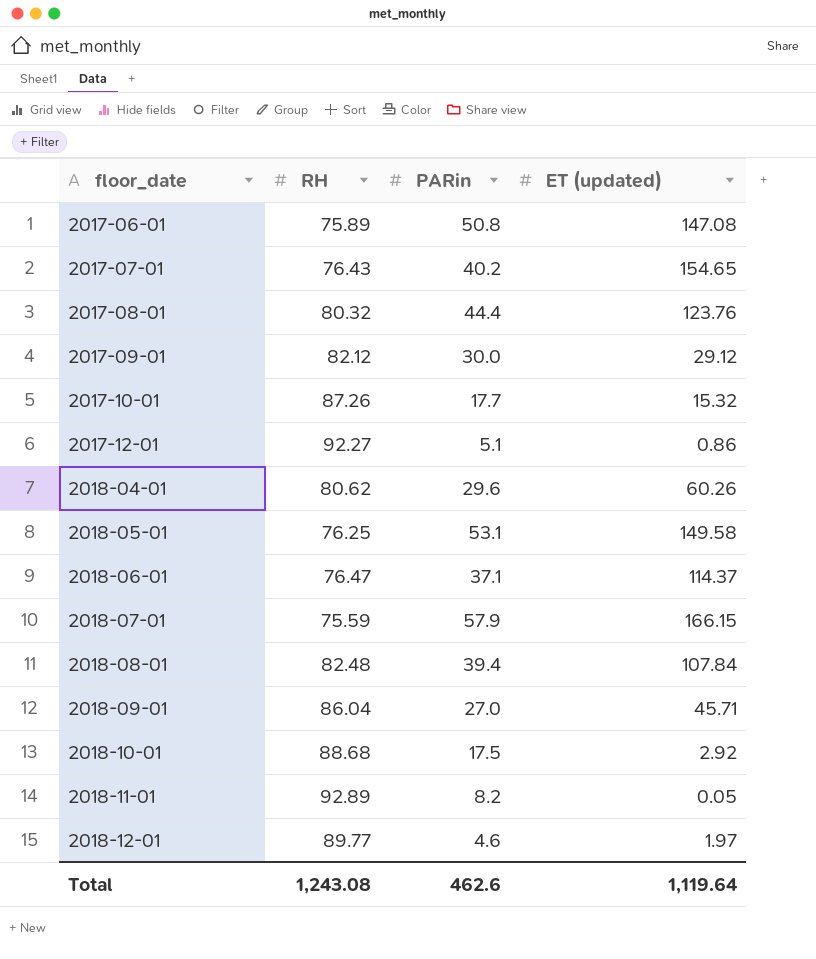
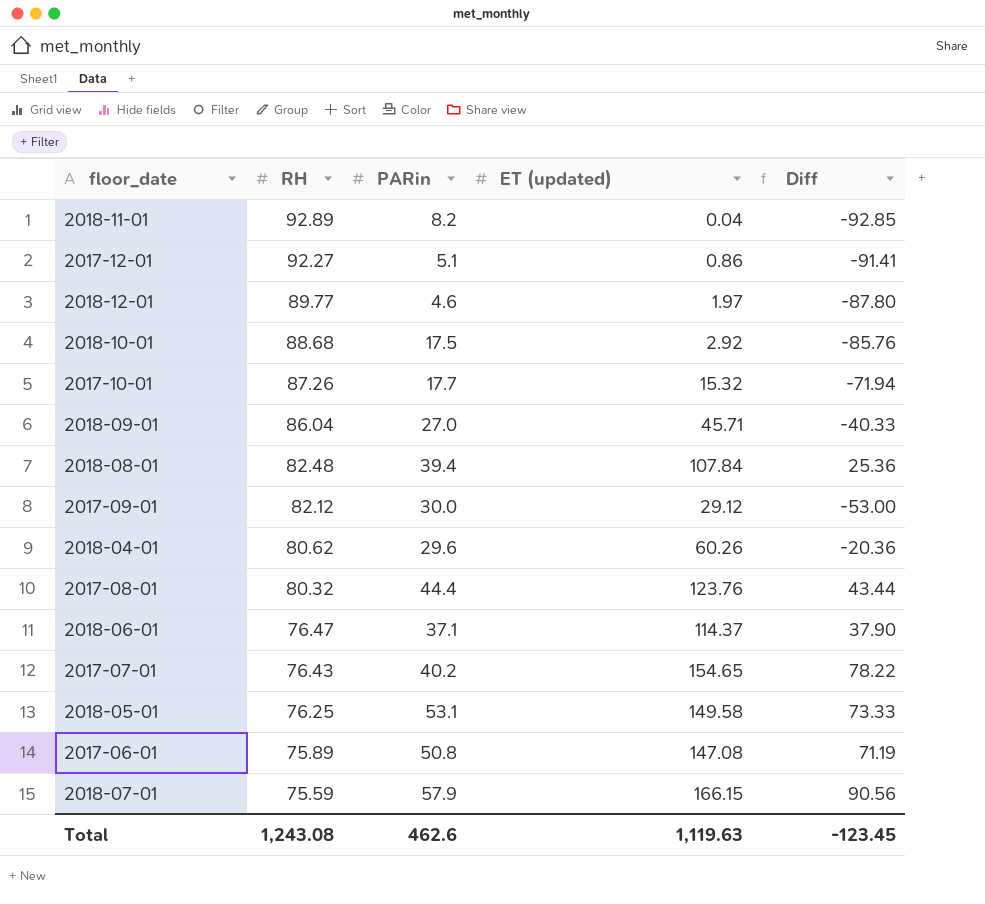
row order: floor_date ascending -> RH descending
column Diff | formula: none -> [ET (updated)] - [RH]
2018-11-01 | ET (updated): 0.05 -> 0.04
Total | ET (updated): 1,119.64 -> 1,119.63

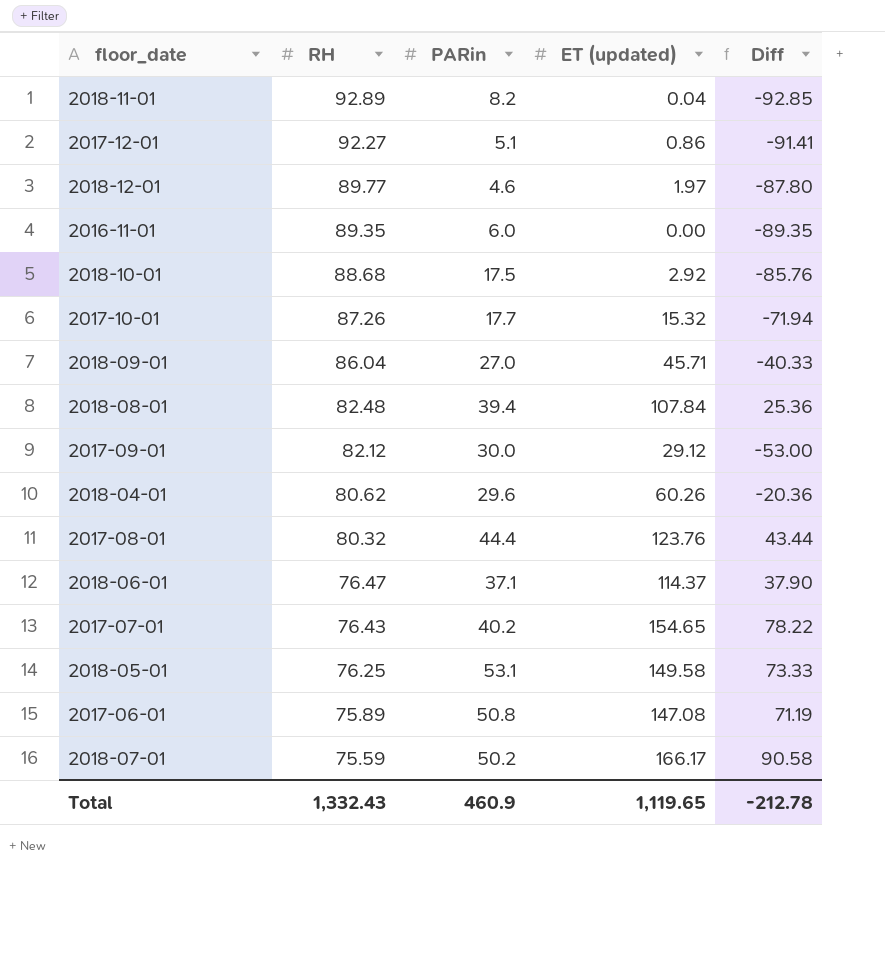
row 2016-11-01: none -> 89.35 | 6.0 | 0.00 | -89.35
2018-07-01 | PARin: 57.9 -> 50.2
2018-07-01 | ET (updated): 166.15 -> 166.17
2018-07-01 | Diff: 90.56 -> 90.58
Total | RH: 1,243.08 -> 1,332.43
Total | PARin: 462.6 -> 460.9
Total | ET (updated): 1,119.63 -> 1,119.65
Total | Diff: -123.45 -> -212.78

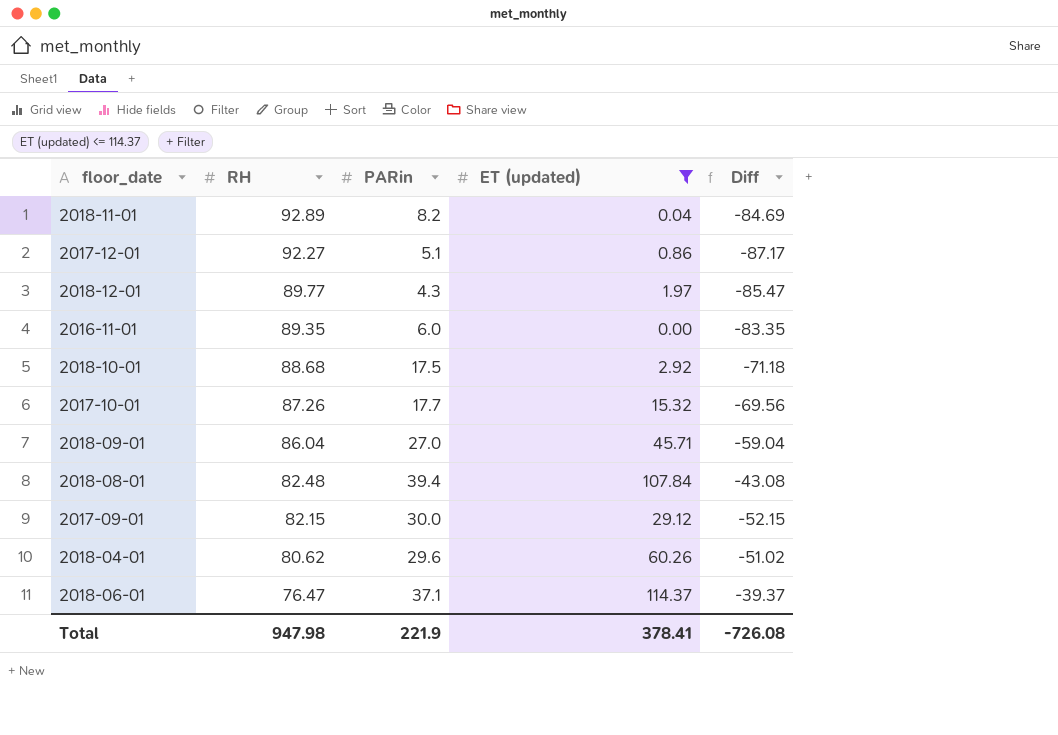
filter: none -> ET (updated) <= 114.37
column Diff | formula: [ET (updated)] - [RH] -> [PARin] - [RH]
2018-12-01 | PARin: 4.6 -> 4.3
2017-09-01 | RH: 82.12 -> 82.15
Total | RH: 1,332.43 -> 947.98
Total | PARin: 460.9 -> 221.9
Total | ET (updated): 1,119.65 -> 378.41
Total | Diff: -212.78 -> -726.08

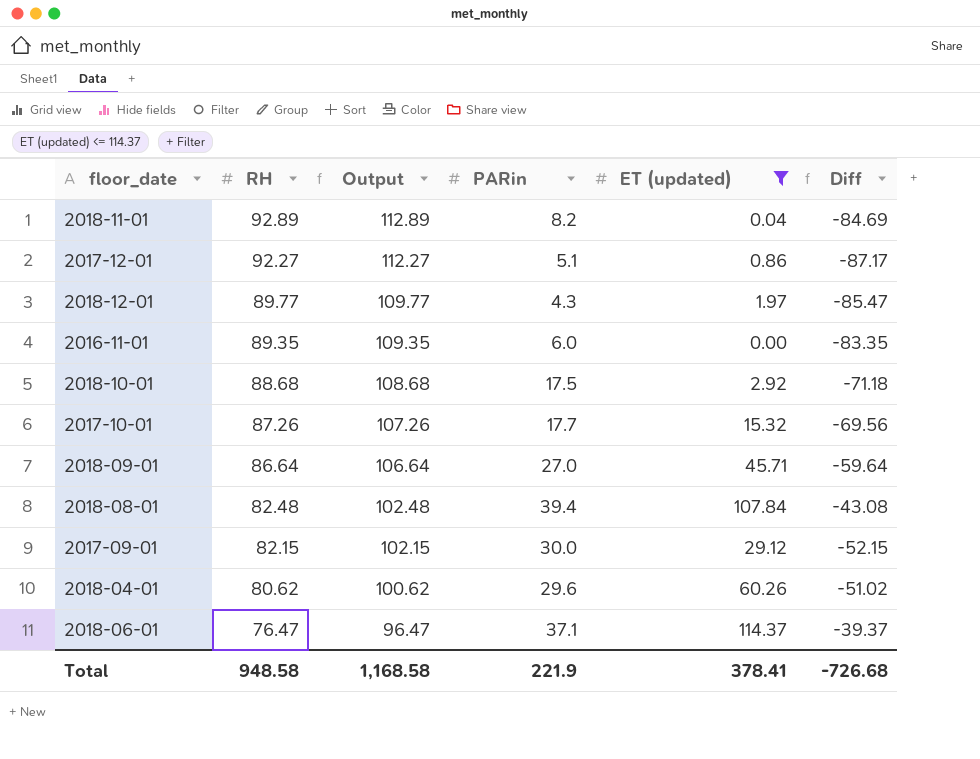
column Output | formula: none -> [RH] + 20
2018-09-01 | RH: 86.04 -> 86.64
2018-09-01 | Diff: -59.04 -> -59.64
Total | RH: 947.98 -> 948.58
Total | Diff: -726.08 -> -726.68

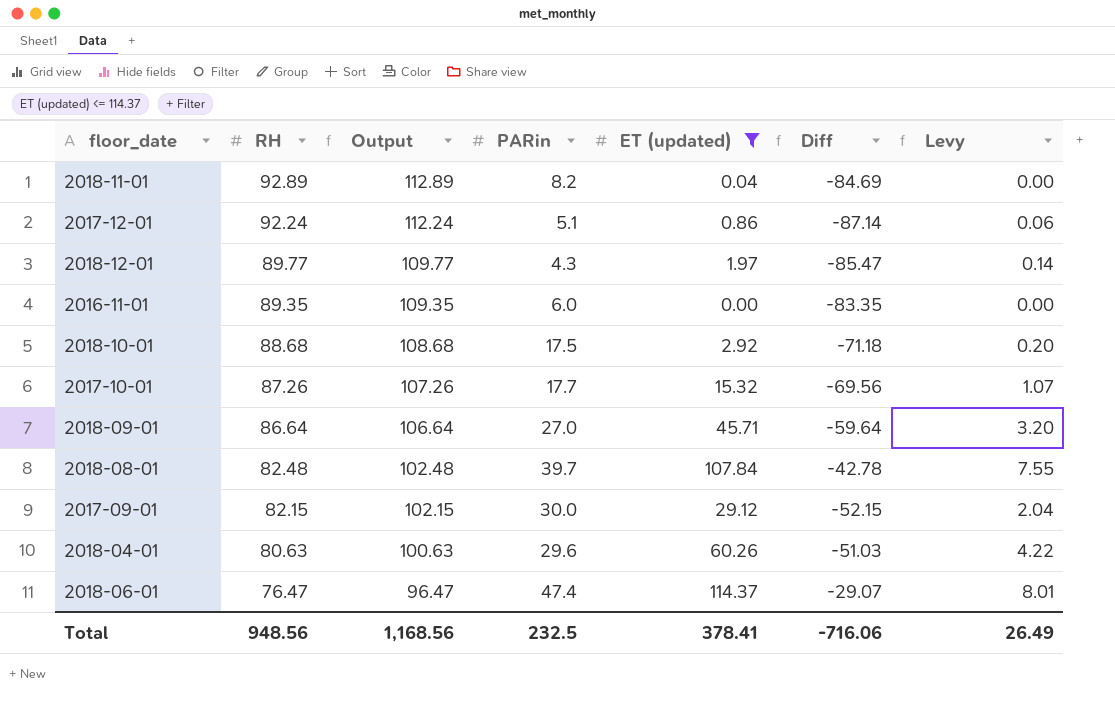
column Levy | formula: none -> [ET (updated)] * 0.07
2017-12-01 | RH: 92.27 -> 92.24
2017-12-01 | Output: 112.27 -> 112.24
2017-12-01 | Diff: -87.17 -> -87.14
2018-08-01 | PARin: 39.4 -> 39.7
2018-08-01 | Diff: -43.08 -> -42.78
2018-04-01 | RH: 80.62 -> 80.63
2018-04-01 | Output: 100.62 -> 100.63
2018-04-01 | Diff: -51.02 -> -51.03
2018-06-01 | PARin: 37.1 -> 47.4
2018-06-01 | Diff: -39.37 -> -29.07
Total | RH: 948.58 -> 948.56
Total | Output: 1,168.58 -> 1,168.56
Total | PARin: 221.9 -> 232.5
Total | Diff: -726.68 -> -716.06

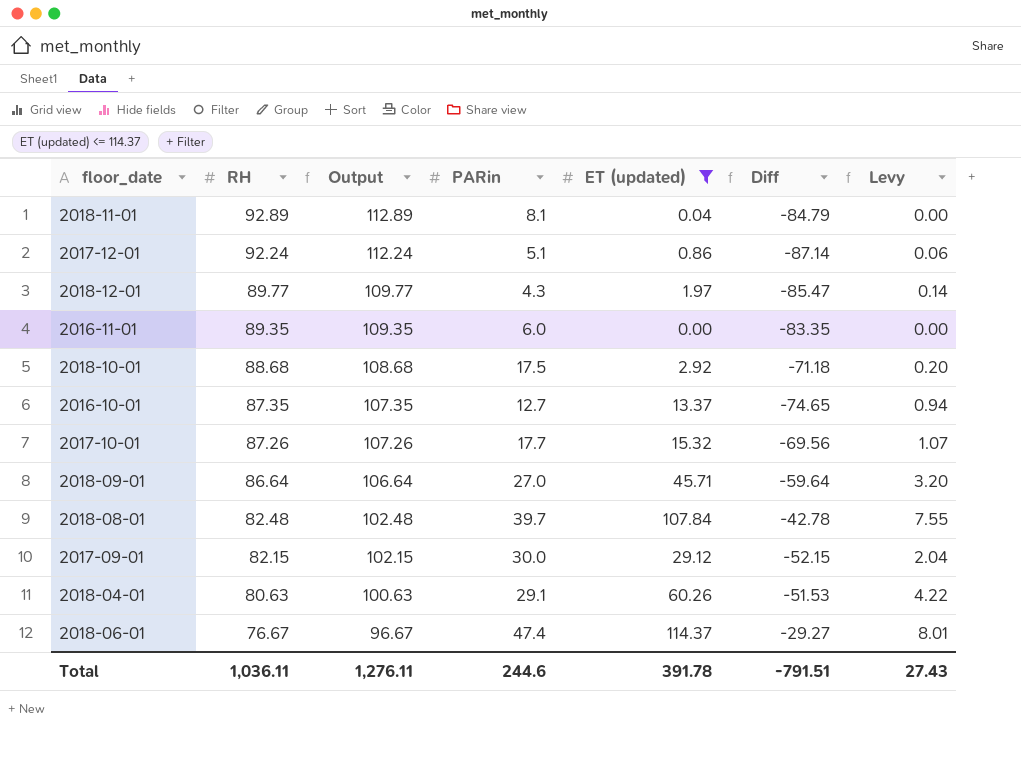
2018-11-01 | PARin: 8.2 -> 8.1
2018-11-01 | Diff: -84.69 -> -84.79
row 2016-10-01: none -> 87.35 | 107.35 | 12.7 | 13.37 | -74.65 | 0.94
2018-04-01 | PARin: 29.6 -> 29.1
2018-04-01 | Diff: -51.03 -> -51.53
2018-06-01 | RH: 76.47 -> 76.67
2018-06-01 | Output: 96.47 -> 96.67
2018-06-01 | Diff: -29.07 -> -29.27
Total | RH: 948.56 -> 1,036.11
Total | Output: 1,168.56 -> 1,276.11
Total | PARin: 232.5 -> 244.6
Total | ET (updated): 378.41 -> 391.78
Total | Diff: -716.06 -> -791.51
Total | Levy: 26.49 -> 27.43

